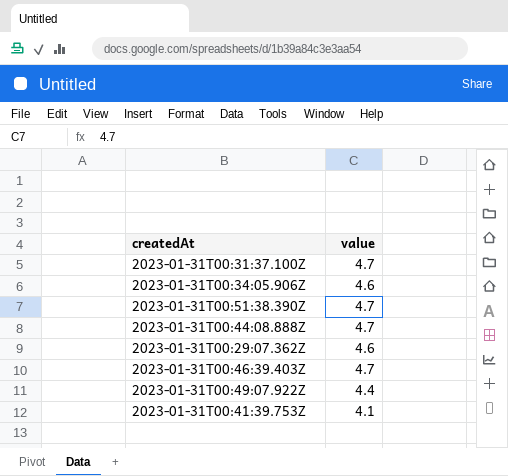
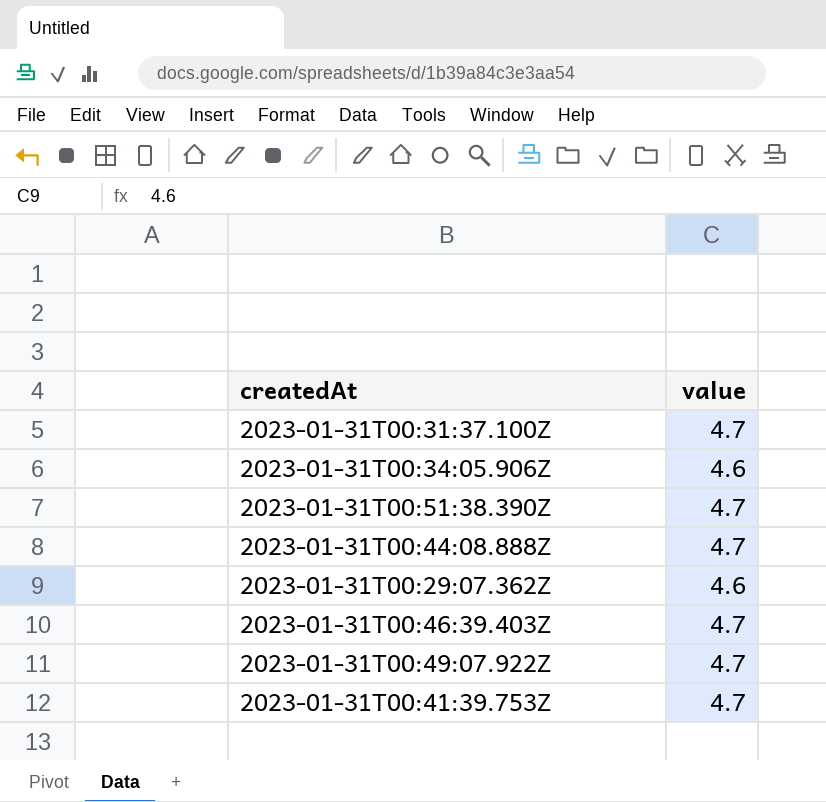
2023-01-31T00:49:07.922Z | value: 4.4 -> 4.7
2023-01-31T00:41:39.753Z | value: 4.1 -> 4.7

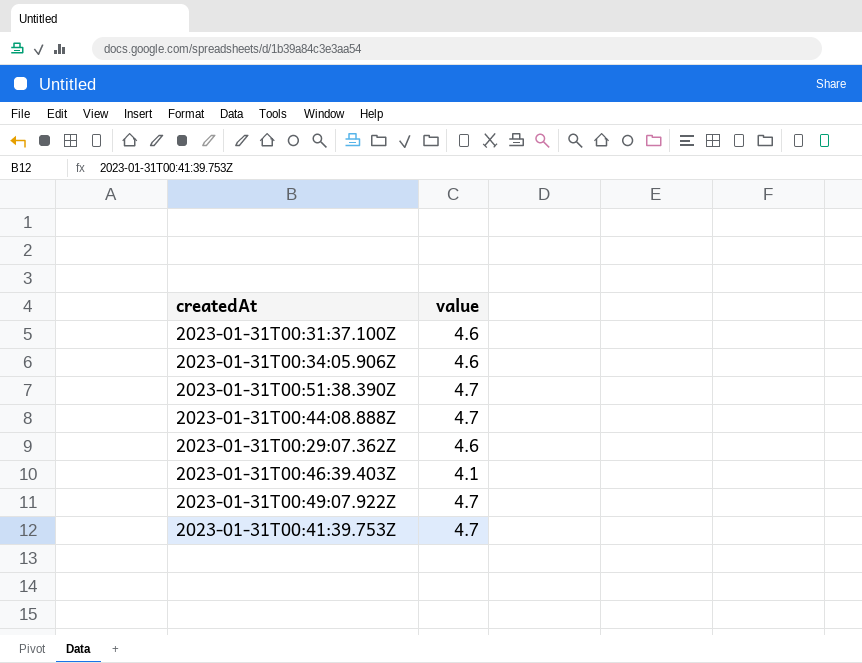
2023-01-31T00:31:37.100Z | value: 4.7 -> 4.6
2023-01-31T00:46:39.403Z | value: 4.7 -> 4.1

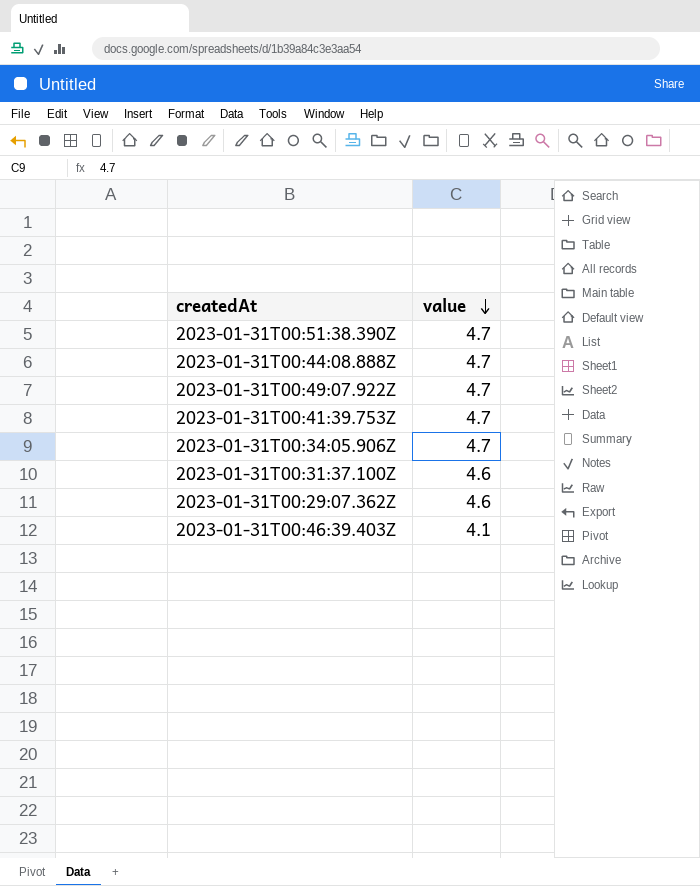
row order: none -> value descending
2023-01-31T00:34:05.906Z | value: 4.6 -> 4.7

